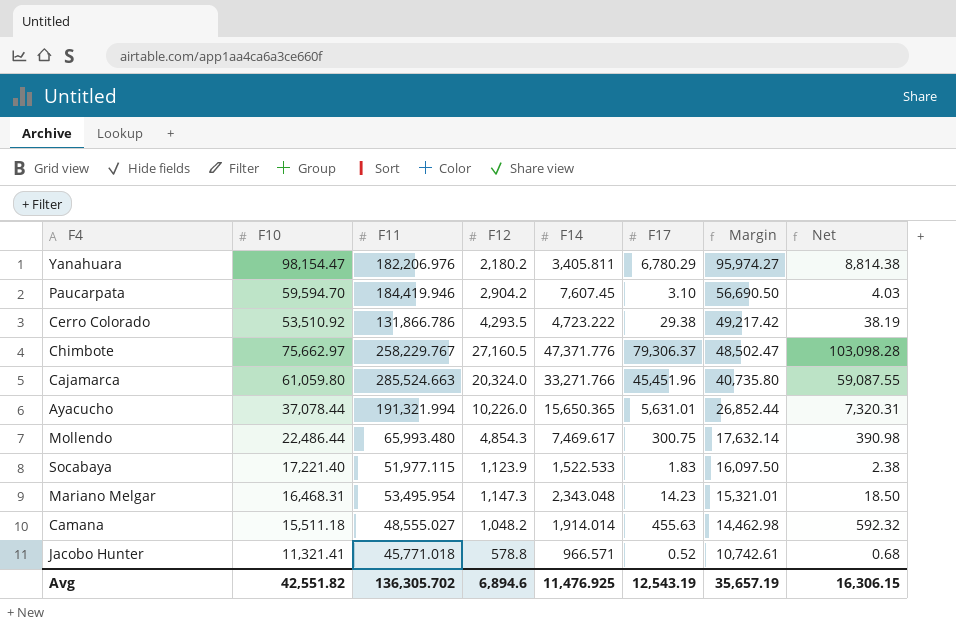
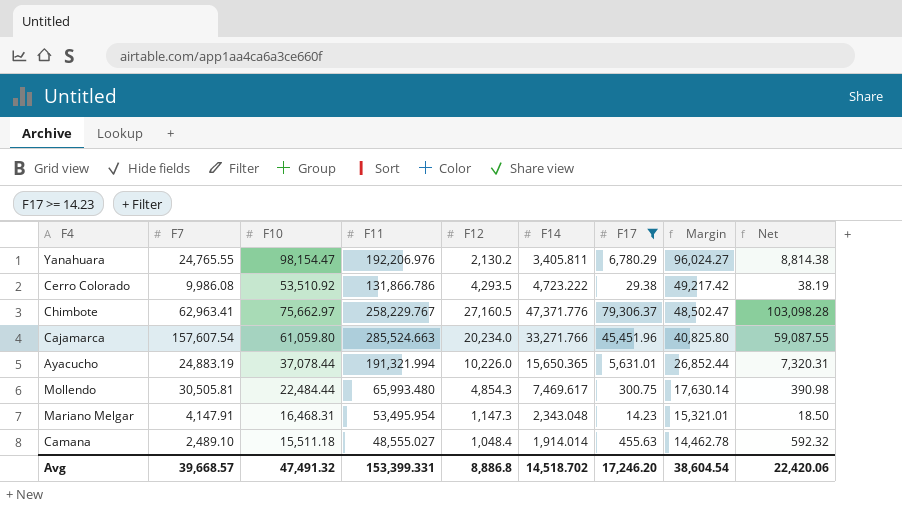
filter: none -> F17 >= 14.23
column F7 | position: none -> 2
Yanahuara | F11: 182,206.976 -> 192,206.976
Yanahuara | F12: 2,180.2 -> 2,130.2
Yanahuara | Margin: 95,974.27 -> 96,024.27
Cajamarca | F12: 20,324.0 -> 20,234.0
Cajamarca | Margin: 40,735.80 -> 40,825.80
Mollendo | F10: 22,486.44 -> 22,484.44
Mollendo | Margin: 17,632.14 -> 17,630.14
Camana | F12: 1,048.2 -> 1,048.4
Camana | Margin: 14,462.98 -> 14,462.78
Avg | F10: 42,551.82 -> 47,491.32
Avg | F11: 136,305.702 -> 153,399.331
Avg | F12: 6,894.6 -> 8,886.8
Avg | F14: 11,476.925 -> 14,518.702
Avg | F17: 12,543.19 -> 17,246.20
Avg | Margin: 35,657.19 -> 38,604.54
Avg | Net: 16,306.15 -> 22,420.06

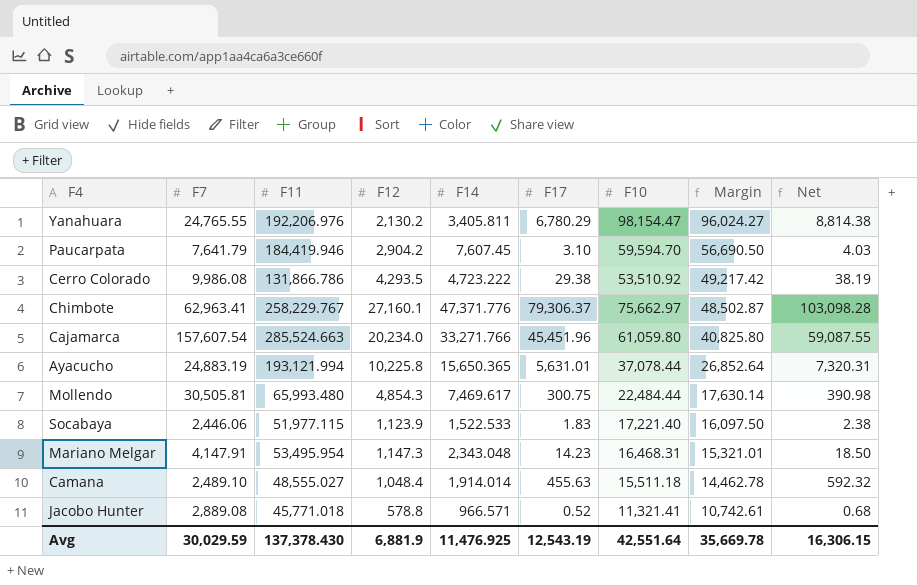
filter: F17 >= 14.23 -> none
column F10 | position: 3 -> 7
Chimbote | F12: 27,160.5 -> 27,160.1
Chimbote | Margin: 48,502.47 -> 48,502.87
Ayacucho | F11: 191,321.994 -> 193,121.994
Ayacucho | F12: 10,226.0 -> 10,225.8
Ayacucho | Margin: 26,852.44 -> 26,852.64
Avg | F7: 39,668.57 -> 30,029.59
Avg | F11: 153,399.331 -> 137,378.430
Avg | F12: 8,886.8 -> 6,881.9
Avg | F14: 14,518.702 -> 11,476.925
Avg | F17: 17,246.20 -> 12,543.19
Avg | F10: 47,491.32 -> 42,551.64
Avg | Margin: 38,604.54 -> 35,669.78
Avg | Net: 22,420.06 -> 16,306.15

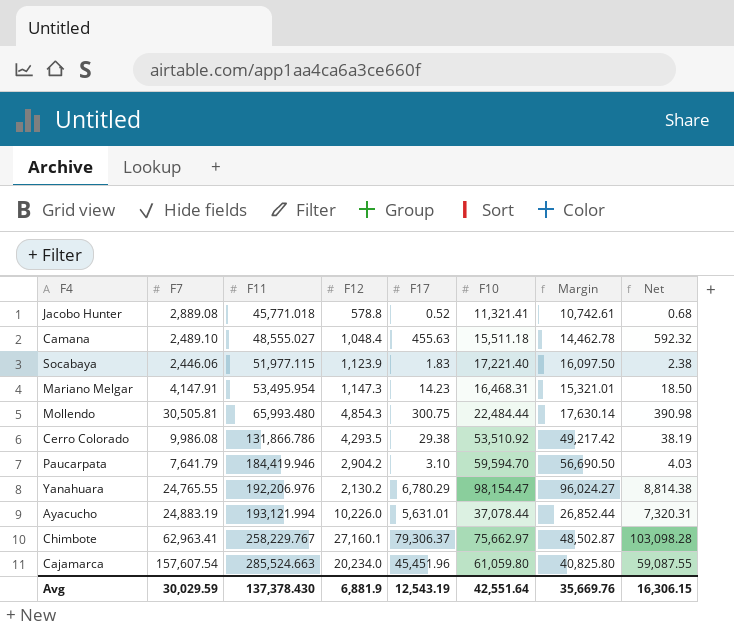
row order: Margin descending -> F11 ascending
column F14 | position: 5 -> none
Ayacucho | F12: 10,225.8 -> 10,226.0
Ayacucho | Margin: 26,852.64 -> 26,852.44
Avg | Margin: 35,669.78 -> 35,669.76

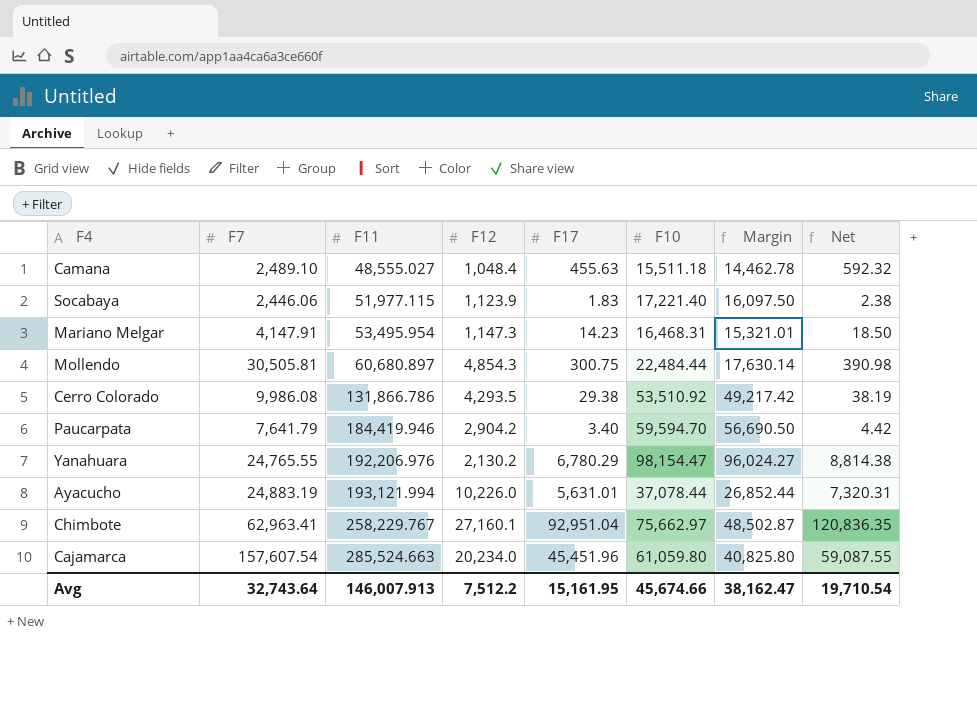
row Jacobo Hunter: 2,889.08 | 45,771.018 | 578.8 | 0.52 | 11,321.41 | 10,742.61 | 0.68 -> none
Mollendo | F11: 65,993.480 -> 60,680.897
Paucarpata | F17: 3.10 -> 3.40
Paucarpata | Net: 4.03 -> 4.42
Chimbote | F17: 79,306.37 -> 92,951.04
Chimbote | Net: 103,098.28 -> 120,836.35
Avg | F7: 30,029.59 -> 32,743.64
Avg | F11: 137,378.430 -> 146,007.913
Avg | F12: 6,881.9 -> 7,512.2
Avg | F17: 12,543.19 -> 15,161.95
Avg | F10: 42,551.64 -> 45,674.66
Avg | Margin: 35,669.76 -> 38,162.47
Avg | Net: 16,306.15 -> 19,710.54

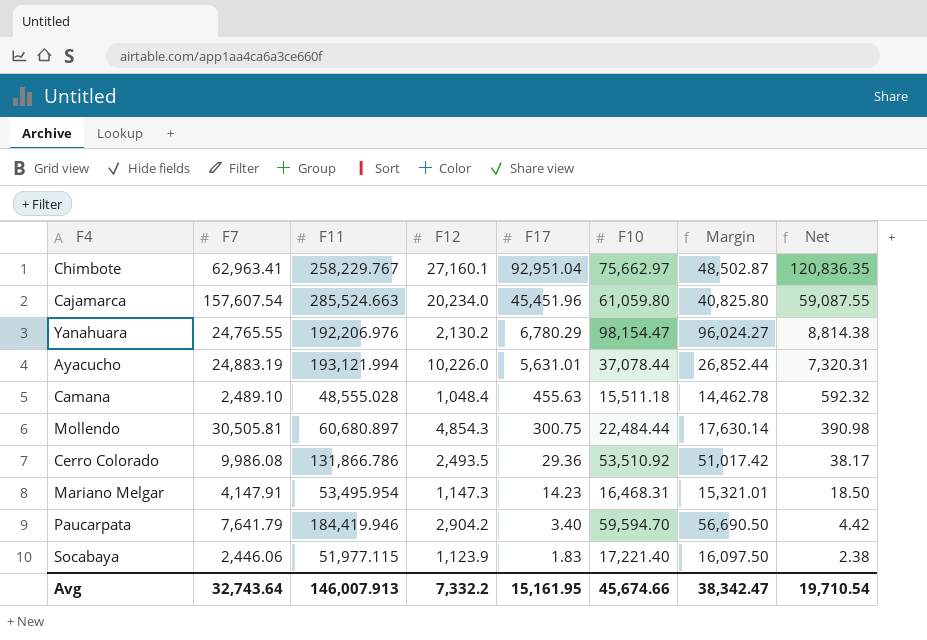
row order: F11 ascending -> F17 descending
Camana | F11: 48,555.027 -> 48,555.028
Cerro Colorado | F12: 4,293.5 -> 2,493.5
Cerro Colorado | F17: 29.38 -> 29.36
Cerro Colorado | Margin: 49,217.42 -> 51,017.42
Cerro Colorado | Net: 38.19 -> 38.17
Avg | F12: 7,512.2 -> 7,332.2
Avg | Margin: 38,162.47 -> 38,342.47

